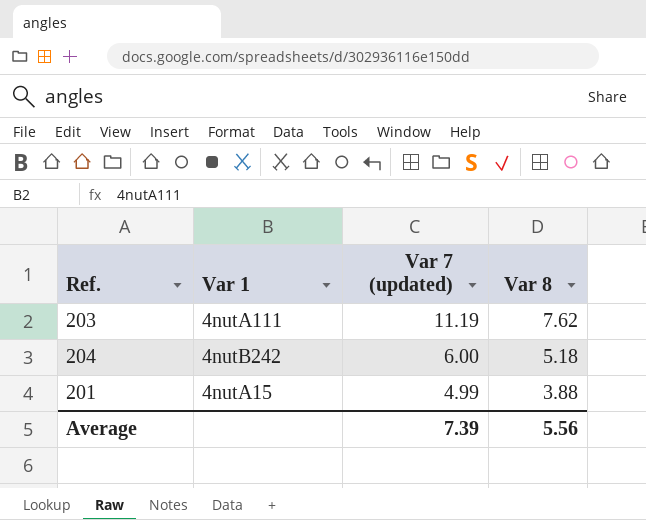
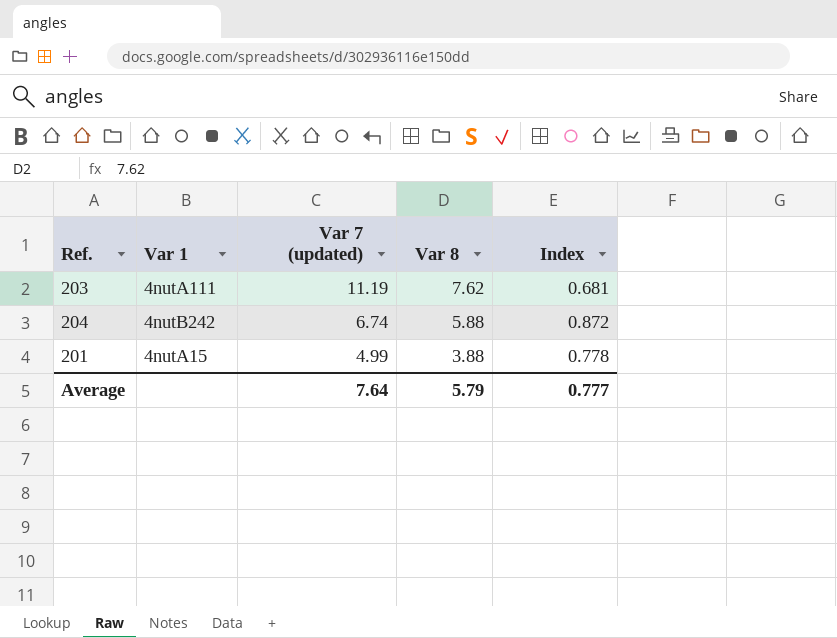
column Index | formula: none -> [Var 8] / [Var 7 (updated)]
204 | Var 7 (updated): 6.00 -> 6.74
204 | Var 8: 5.18 -> 5.88
Average | Var 7 (updated): 7.39 -> 7.64
Average | Var 8: 5.56 -> 5.79

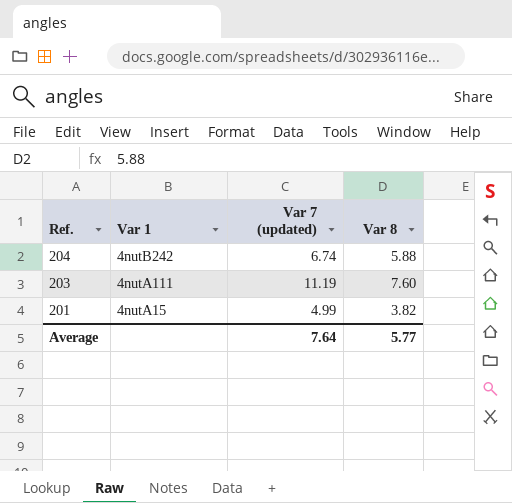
row order: Var 7 (updated) descending -> Ref. descending
column Index | formula: [Var 8] / [Var 7 (updated)] -> none
203 | Var 8: 7.62 -> 7.60
201 | Var 8: 3.88 -> 3.82
Average | Var 8: 5.79 -> 5.77

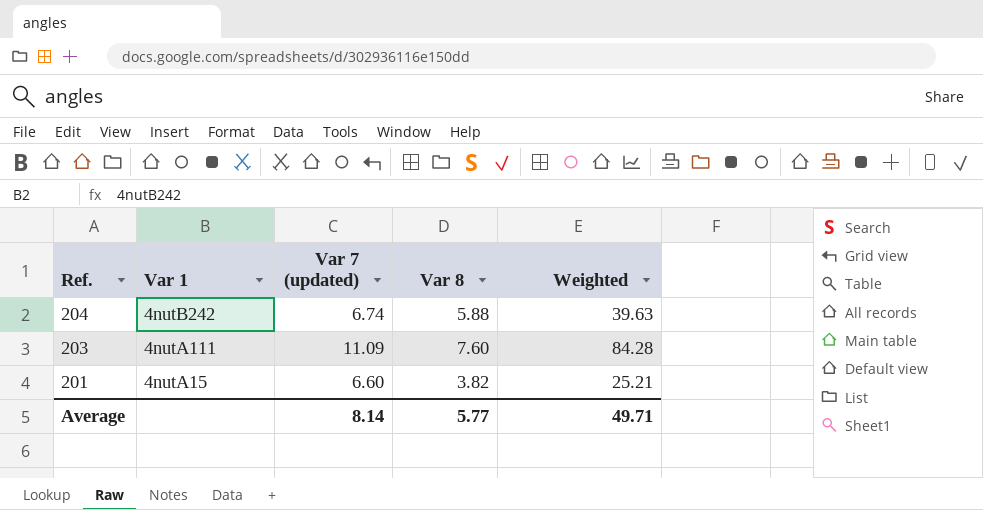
column Weighted | formula: none -> [Var 7 (updated)] * [Var 8]
203 | Var 7 (updated): 11.19 -> 11.09
201 | Var 7 (updated): 4.99 -> 6.60
Average | Var 7 (updated): 7.64 -> 8.14

